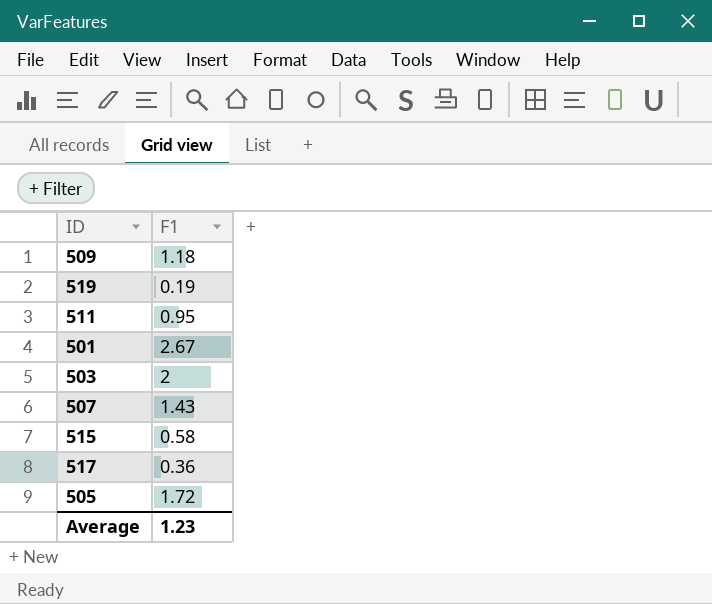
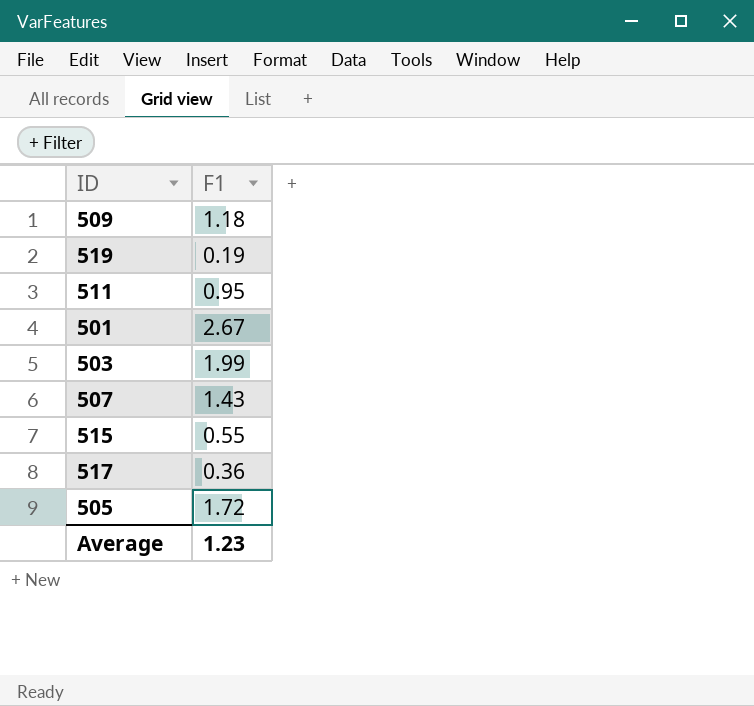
503 | F1: 2 -> 1.99
515 | F1: 0.58 -> 0.55

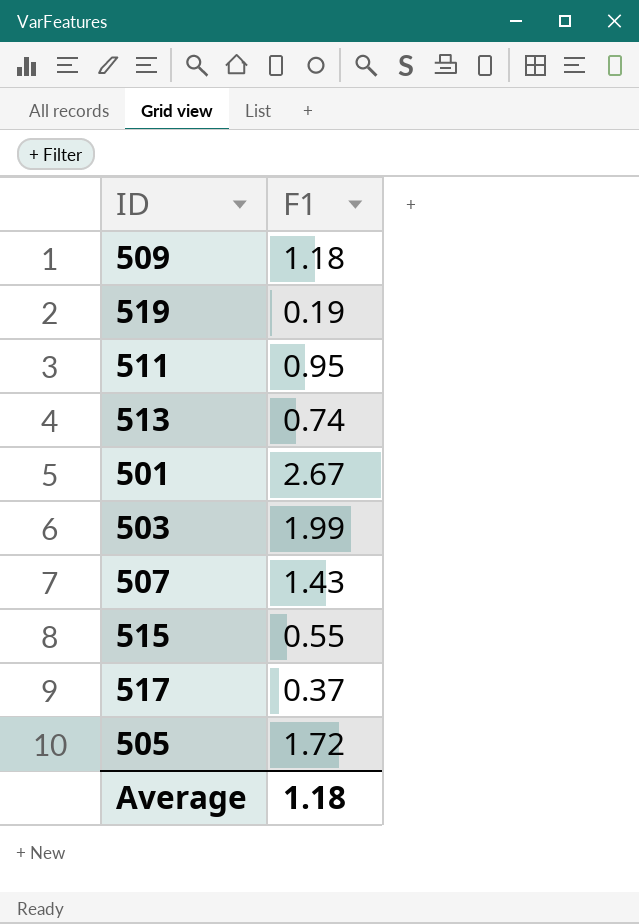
row 513: none -> 0.74
517 | F1: 0.36 -> 0.37
Average | F1: 1.23 -> 1.18

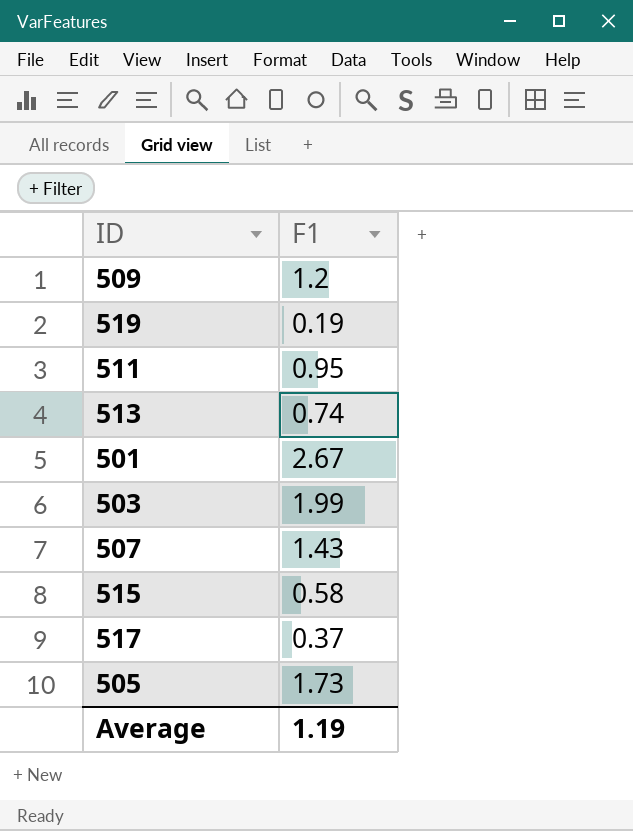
509 | F1: 1.18 -> 1.2
515 | F1: 0.55 -> 0.58
505 | F1: 1.72 -> 1.73
Average | F1: 1.18 -> 1.19

